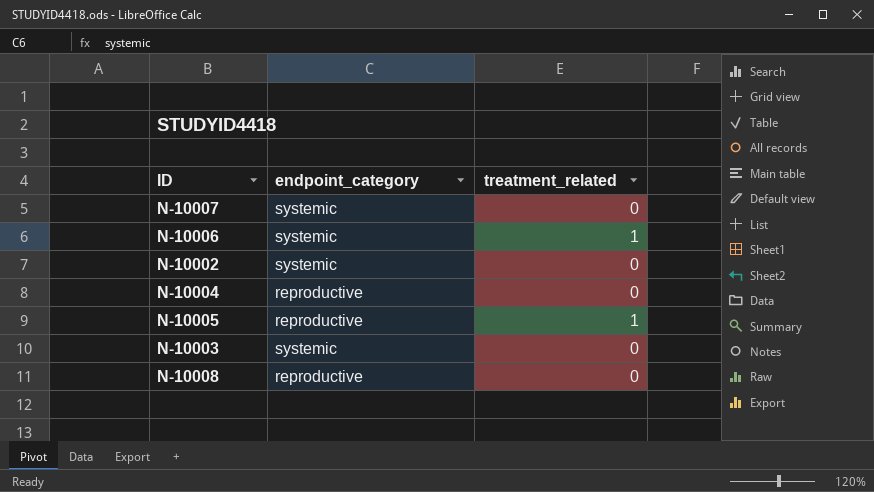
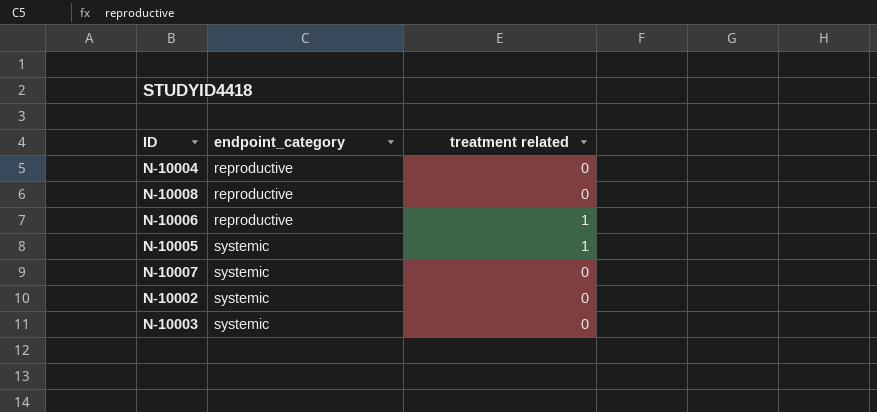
row order: none -> endpoint_category ascending
column name: treatment_related -> treatment related
N-10006 | endpoint_category: systemic -> reproductive
N-10005 | endpoint_category: reproductive -> systemic

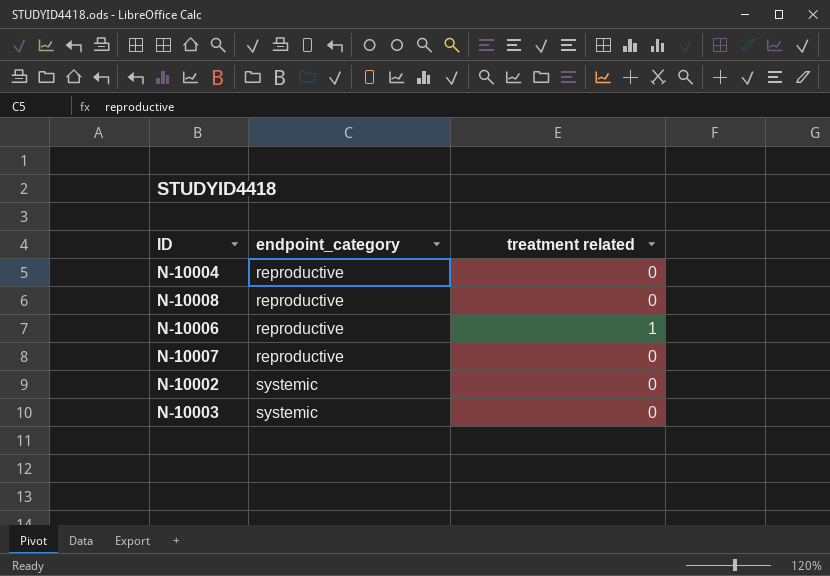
row N-10005: systemic | 1 -> none
N-10007 | endpoint_category: systemic -> reproductive

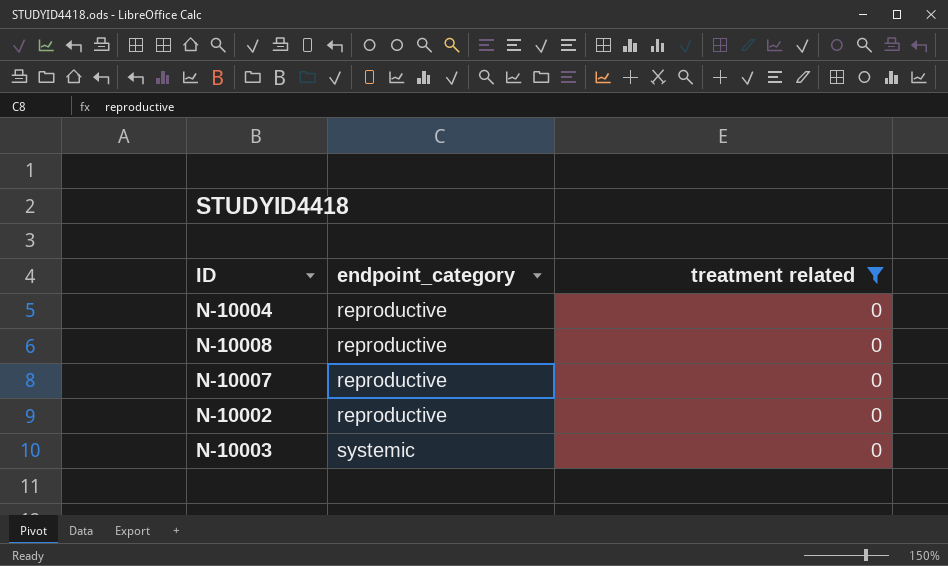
filter: none -> treatment related = 0
N-10002 | endpoint_category: systemic -> reproductive

